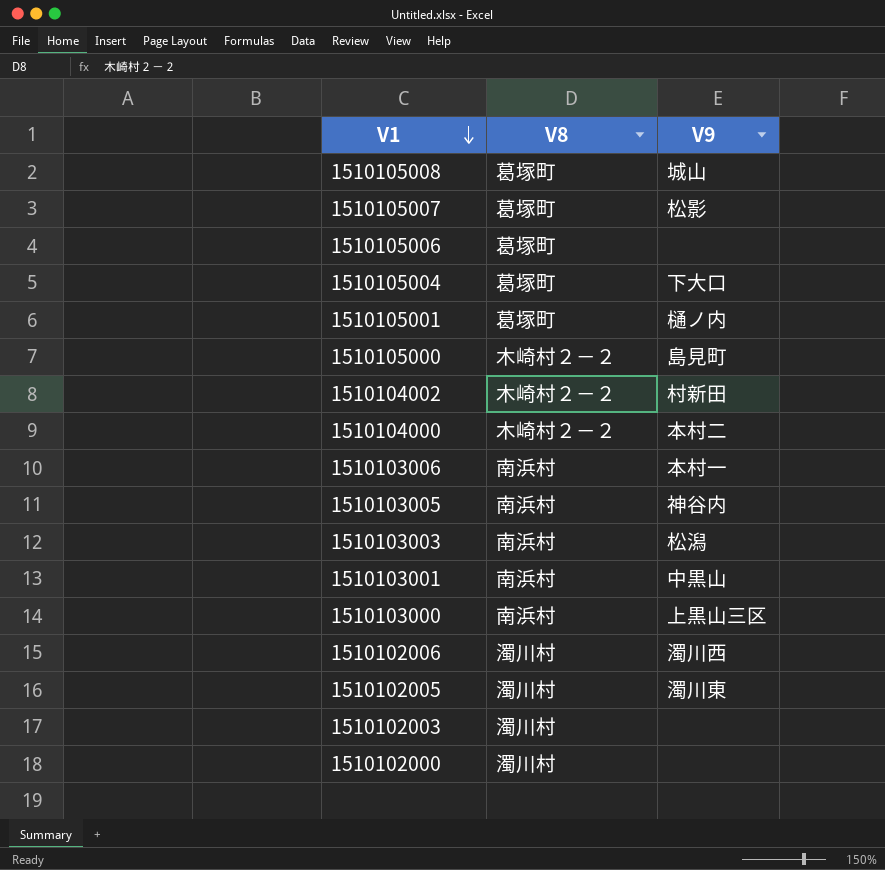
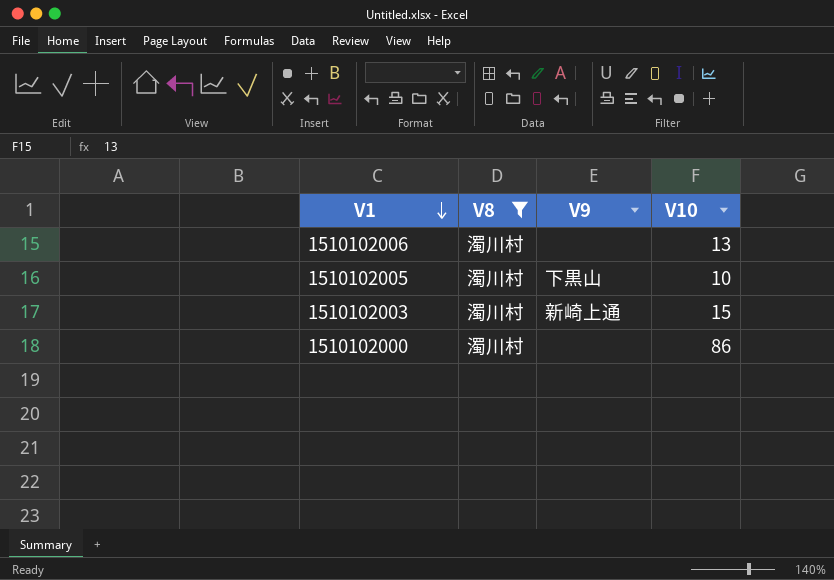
filter: none -> V8 = 濁川村
column V10 | position: none -> 4
1510102006 | V9: 濁川西 -> none
1510102005 | V9: 濁川東 -> 下黒山
1510102003 | V9: none -> 新崎上通

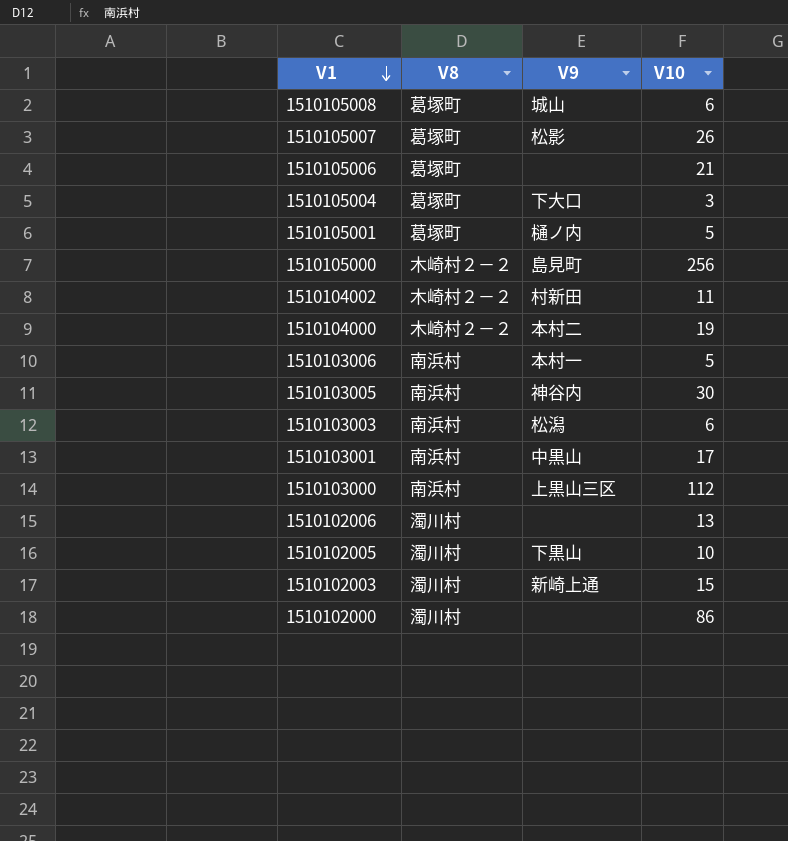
filter: V8 = 濁川村 -> none

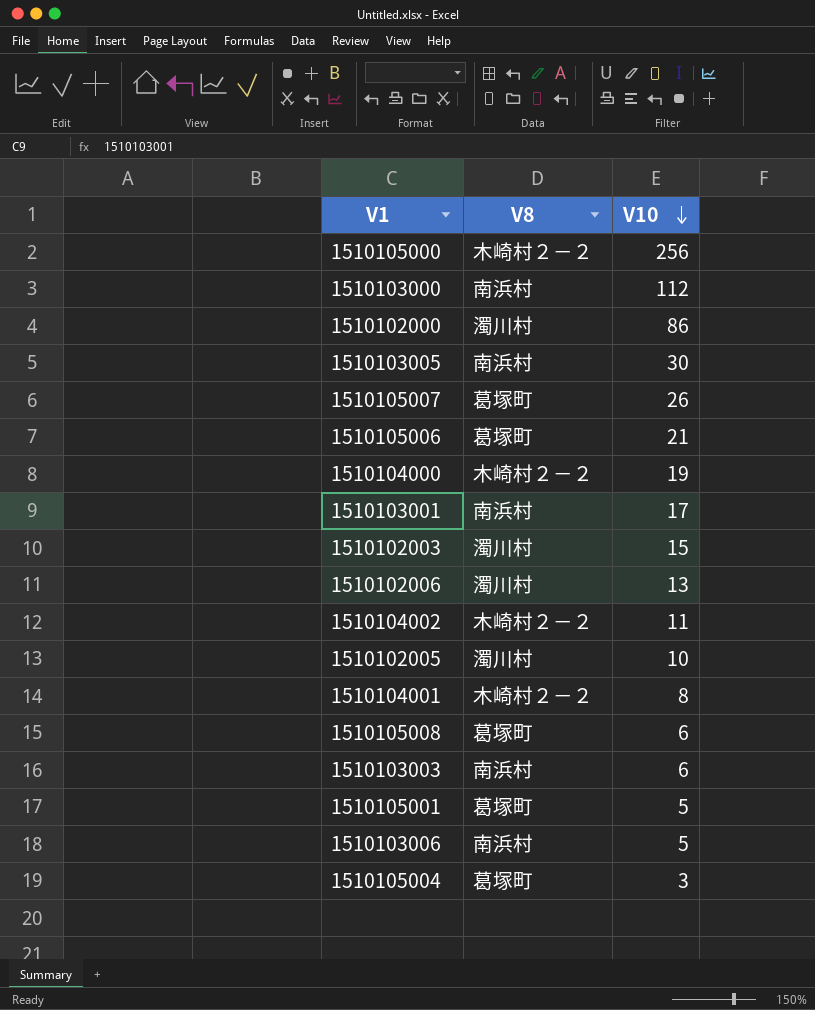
row order: V1 descending -> V10 descending
column V9 | position: 3 -> none
row 1510104001: none -> 木崎村２－２ | 8

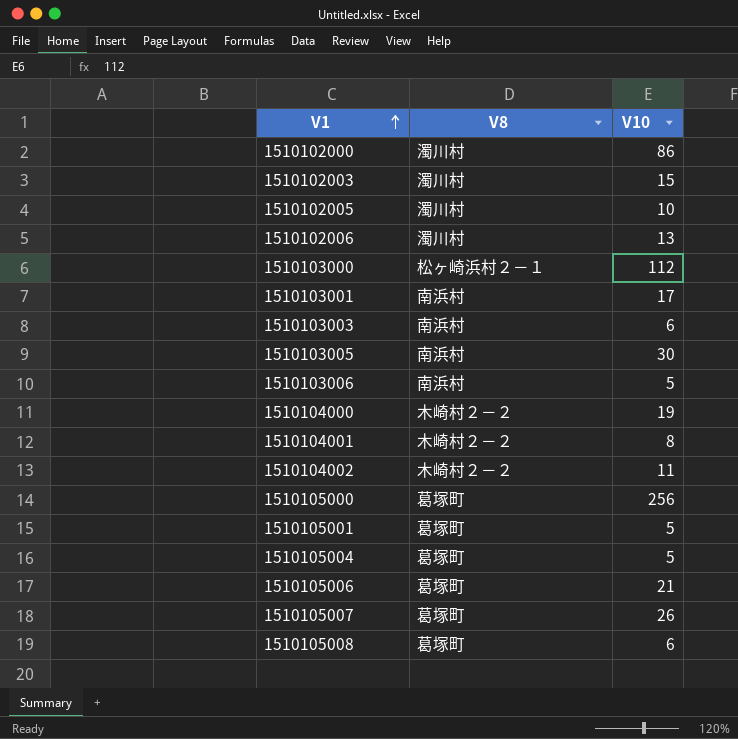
row order: V10 descending -> V1 ascending
1510103000 | V8: 南浜村 -> 松ヶ崎浜村２－１
1510105000 | V8: 木崎村２－２ -> 葛塚町
1510105004 | V10: 3 -> 5

